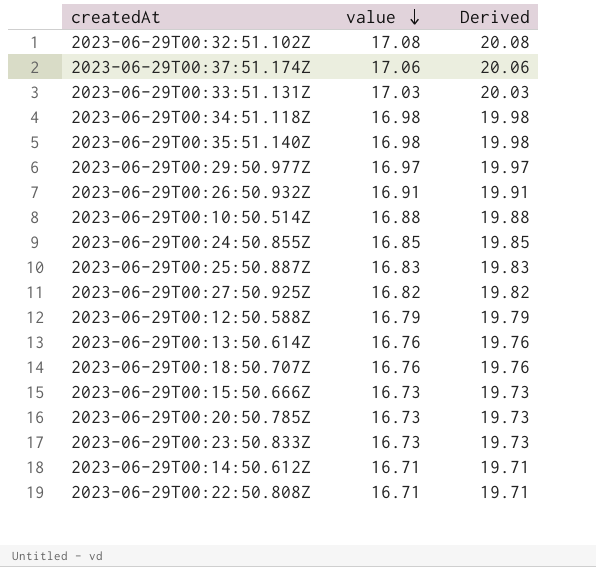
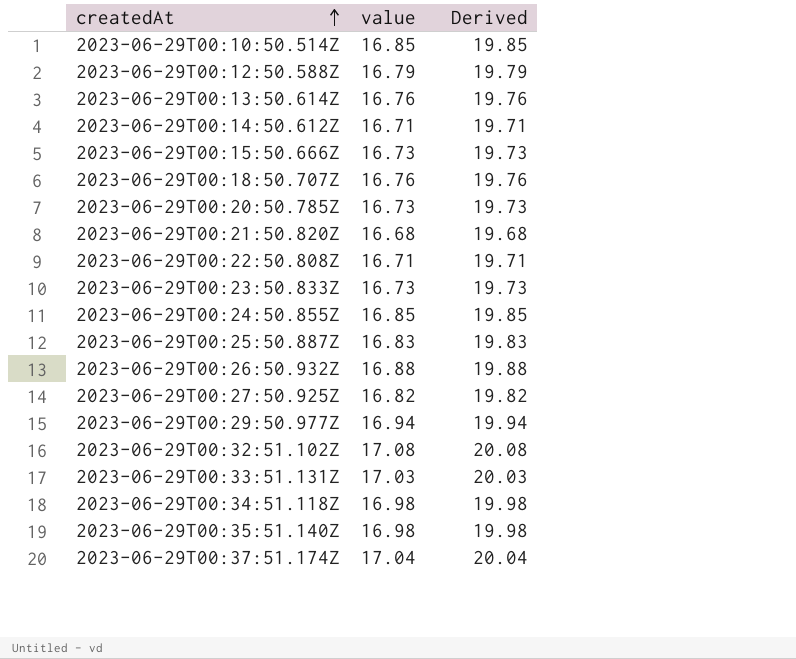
row order: value descending -> createdAt ascending
2023-06-29T00:10:50.514Z | value: 16.88 -> 16.85
2023-06-29T00:10:50.514Z | Derived: 19.88 -> 19.85
row 2023-06-29T00:21:50.820Z: none -> 16.68 | 19.68
2023-06-29T00:26:50.932Z | value: 16.91 -> 16.88
2023-06-29T00:26:50.932Z | Derived: 19.91 -> 19.88
2023-06-29T00:29:50.977Z | value: 16.97 -> 16.94
2023-06-29T00:29:50.977Z | Derived: 19.97 -> 19.94
2023-06-29T00:37:51.174Z | value: 17.06 -> 17.04
2023-06-29T00:37:51.174Z | Derived: 20.06 -> 20.04

